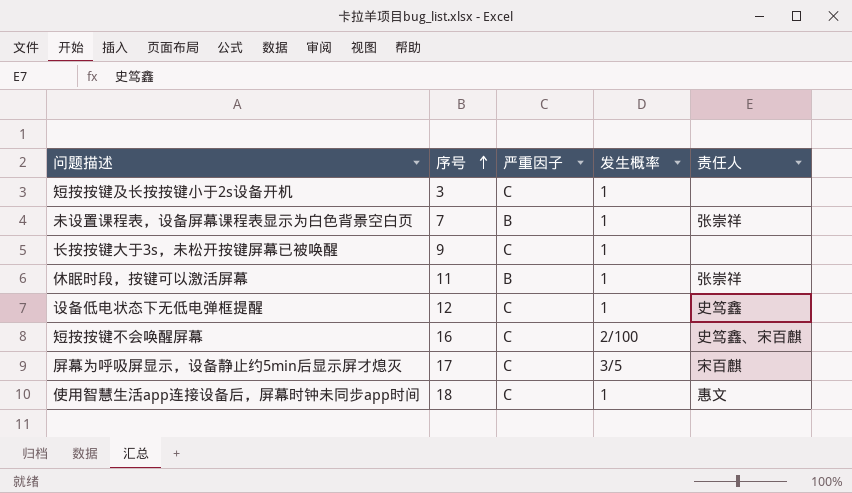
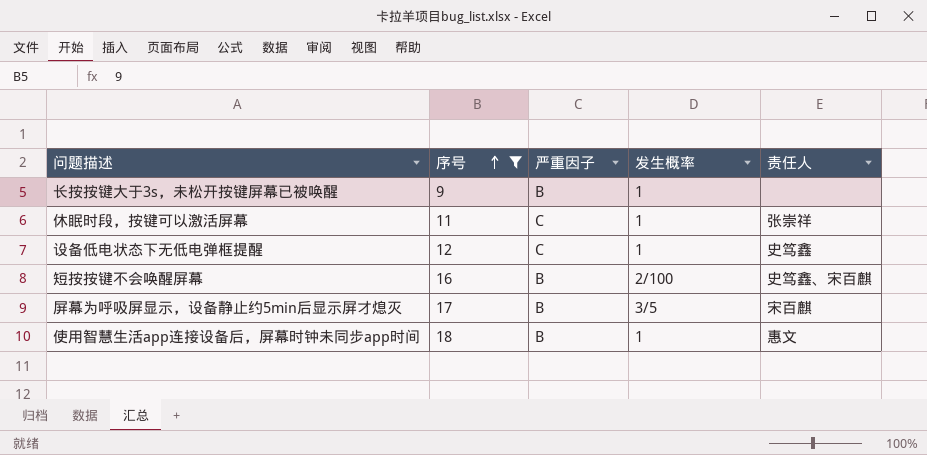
filter: none -> 序号 >= 9
长按按键大于3s，未松开按键屏幕已被唤醒 | 严重因子: C -> B
休眠时段，按键可以激活屏幕 | 严重因子: B -> C
短按按键不会唤醒屏幕 | 严重因子: C -> B
屏幕为呼吸屏显示，设备静止约5min后显示屏才熄灭 | 严重因子: C -> B
使用智慧生活app连接设备后，屏幕时钟未同步app时间 | 严重因子: C -> B

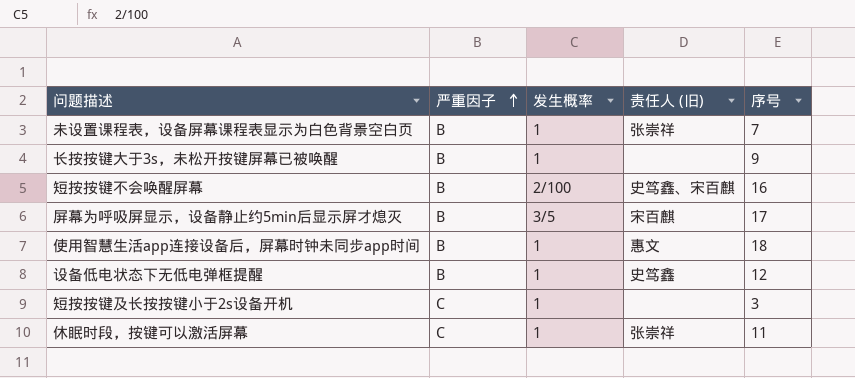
filter: 序号 >= 9 -> none
row order: 序号 ascending -> 严重因子 ascending
column name: 责任人 -> 责任人 (旧)
column 序号 | position: 2 -> 5
设备低电状态下无低电弹框提醒 | 严重因子: C -> B

